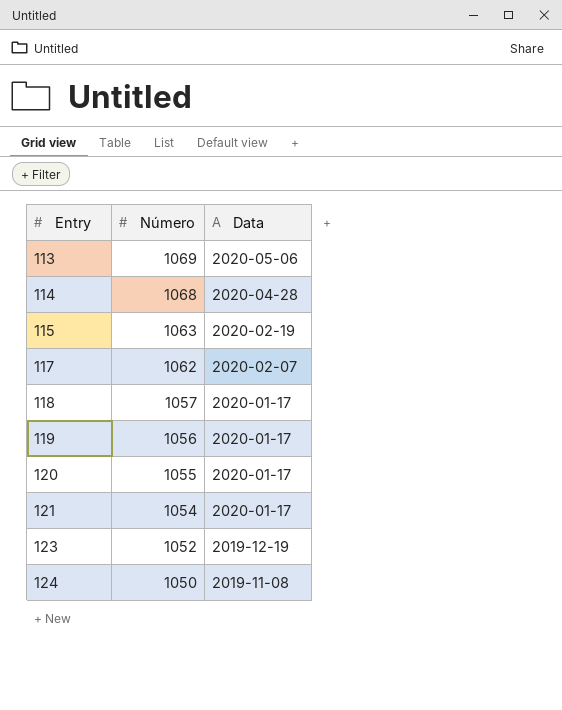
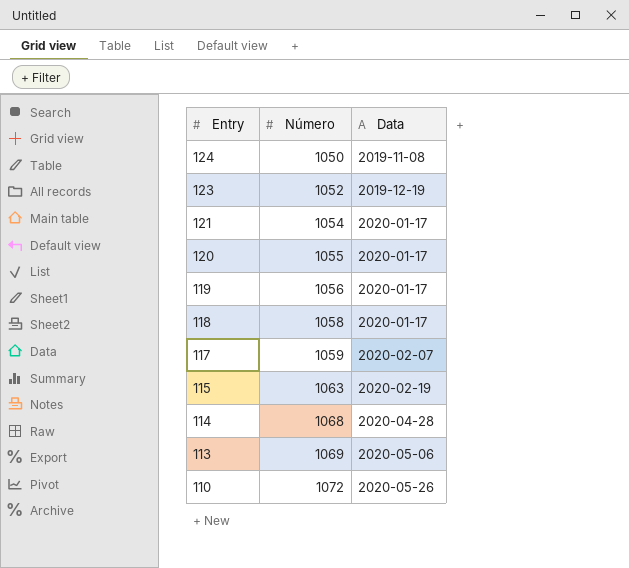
row order: Entry ascending -> Entry descending
118 | Número: 1057 -> 1058
117 | Número: 1062 -> 1059
row 110: none -> 1072 | 2020-05-26

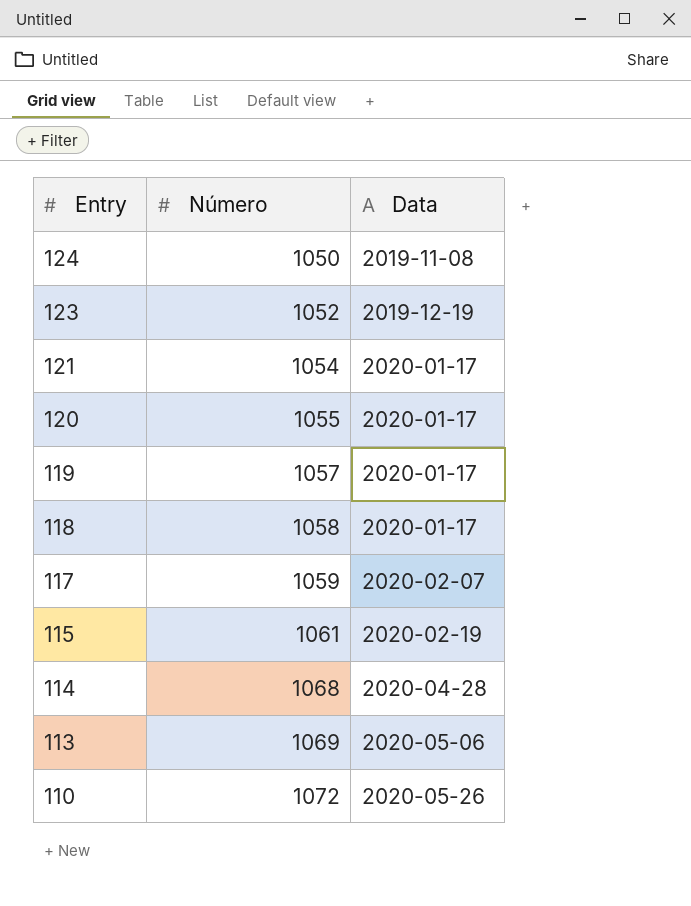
119 | Número: 1056 -> 1057
115 | Número: 1063 -> 1061

